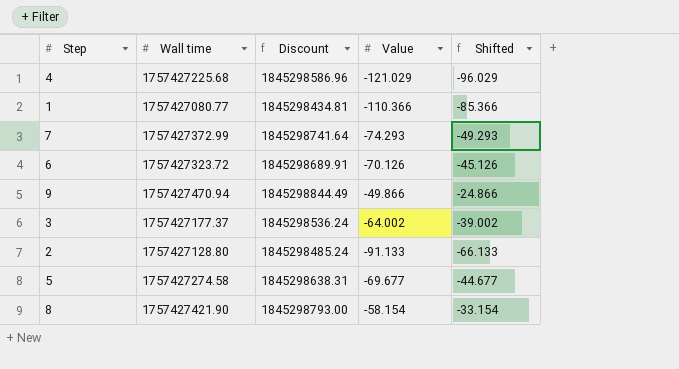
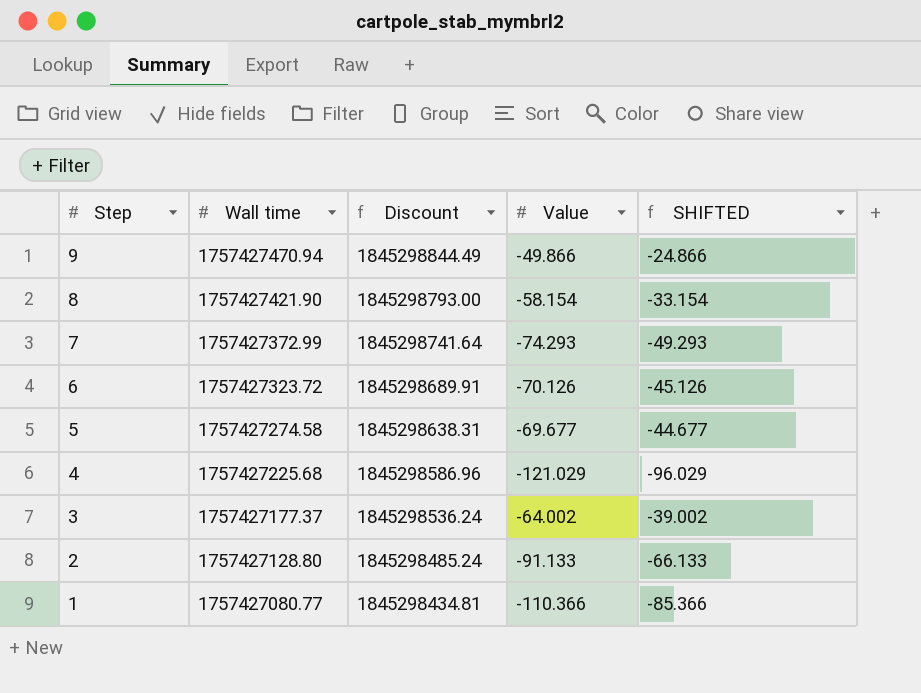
row order: none -> Step descending
column name: Shifted -> SHIFTED

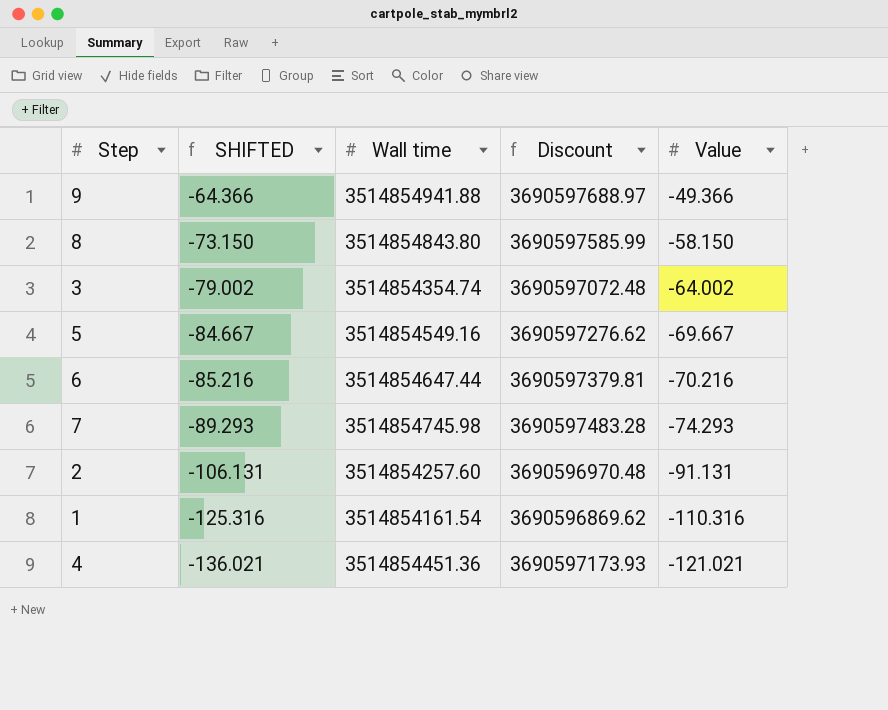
row order: Step descending -> SHIFTED descending
column SHIFTED | formula: [Value] + 25 -> [Value] - 15
column SHIFTED | position: 5 -> 2
9 | Wall time: 1757427470.94 -> 3514854941.88
9 | Discount: 1845298844.49 -> 3690597688.97
9 | Value: -49.866 -> -49.366
8 | Wall time: 1757427421.90 -> 3514854843.80
8 | Discount: 1845298793.00 -> 3690597585.99
8 | Value: -58.154 -> -58.150
3 | Wall time: 1757427177.37 -> 3514854354.74
3 | Discount: 1845298536.24 -> 3690597072.48
5 | Wall time: 1757427274.58 -> 3514854549.16
5 | Discount: 1845298638.31 -> 3690597276.62
5 | Value: -69.677 -> -69.667
6 | Wall time: 1757427323.72 -> 3514854647.44
6 | Discount: 1845298689.91 -> 3690597379.81
6 | Value: -70.126 -> -70.216
7 | Wall time: 1757427372.99 -> 3514854745.98
7 | Discount: 1845298741.64 -> 3690597483.28
2 | Wall time: 1757427128.80 -> 3514854257.60
2 | Discount: 1845298485.24 -> 3690596970.48
2 | Value: -91.133 -> -91.131
1 | Wall time: 1757427080.77 -> 3514854161.54
1 | Discount: 1845298434.81 -> 3690596869.62
1 | Value: -110.366 -> -110.316
4 | Wall time: 1757427225.68 -> 3514854451.36
4 | Discount: 1845298586.96 -> 3690597173.93
4 | Value: -121.029 -> -121.021

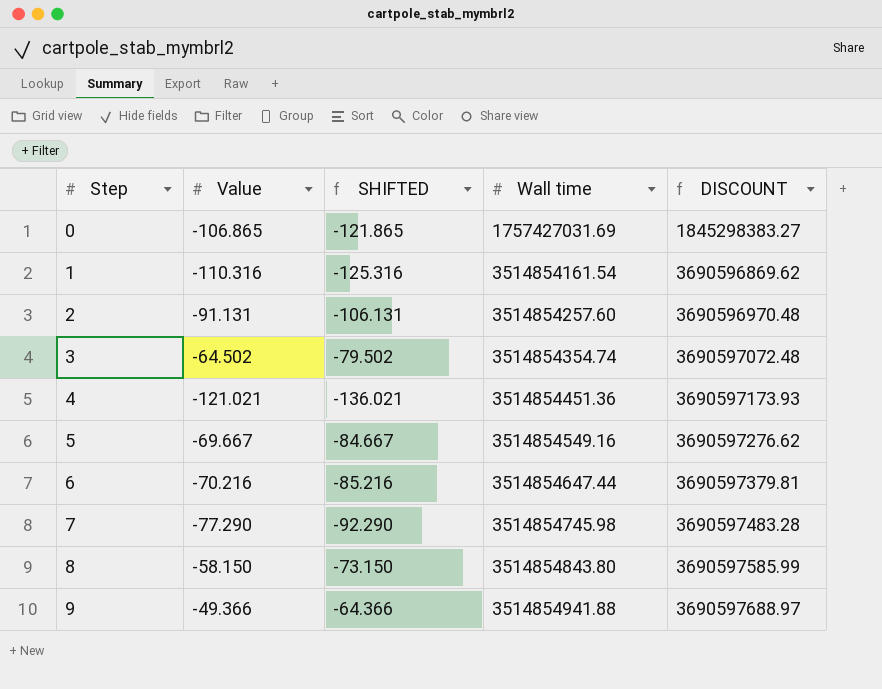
row order: SHIFTED descending -> Step ascending
column Value | position: 5 -> 2
column name: Discount -> DISCOUNT
row 0: none -> -106.865 | -121.865 | 1757427031.69 | 1845298383.27
3 | Value: -64.002 -> -64.502
3 | SHIFTED: -79.002 -> -79.502
7 | Value: -74.293 -> -77.290
7 | SHIFTED: -89.293 -> -92.290

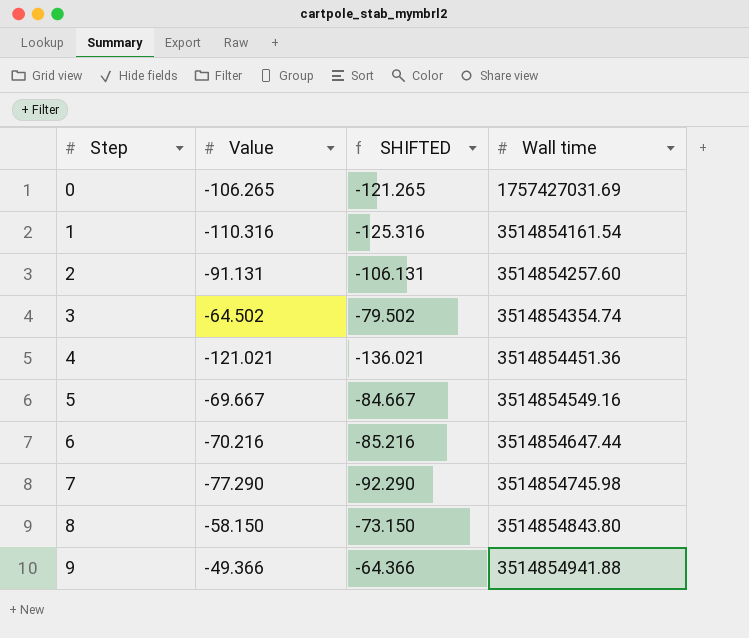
column DISCOUNT | formula: [Wall time] * 1.05 -> none
0 | Value: -106.865 -> -106.265
0 | SHIFTED: -121.865 -> -121.265

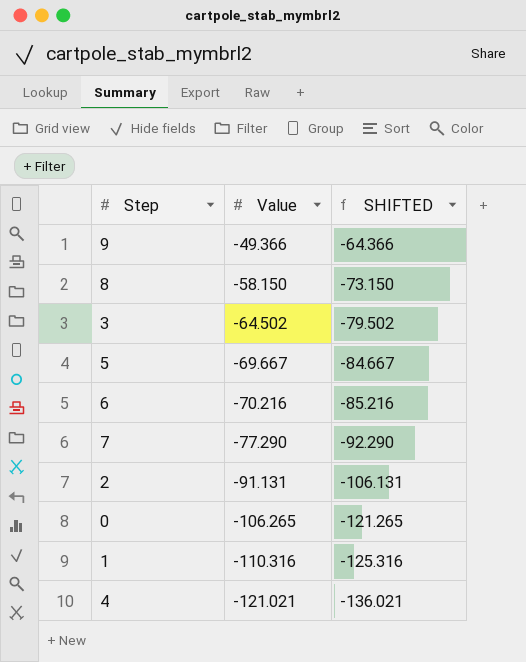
row order: Step ascending -> Value descending
column Wall time | position: 4 -> none

